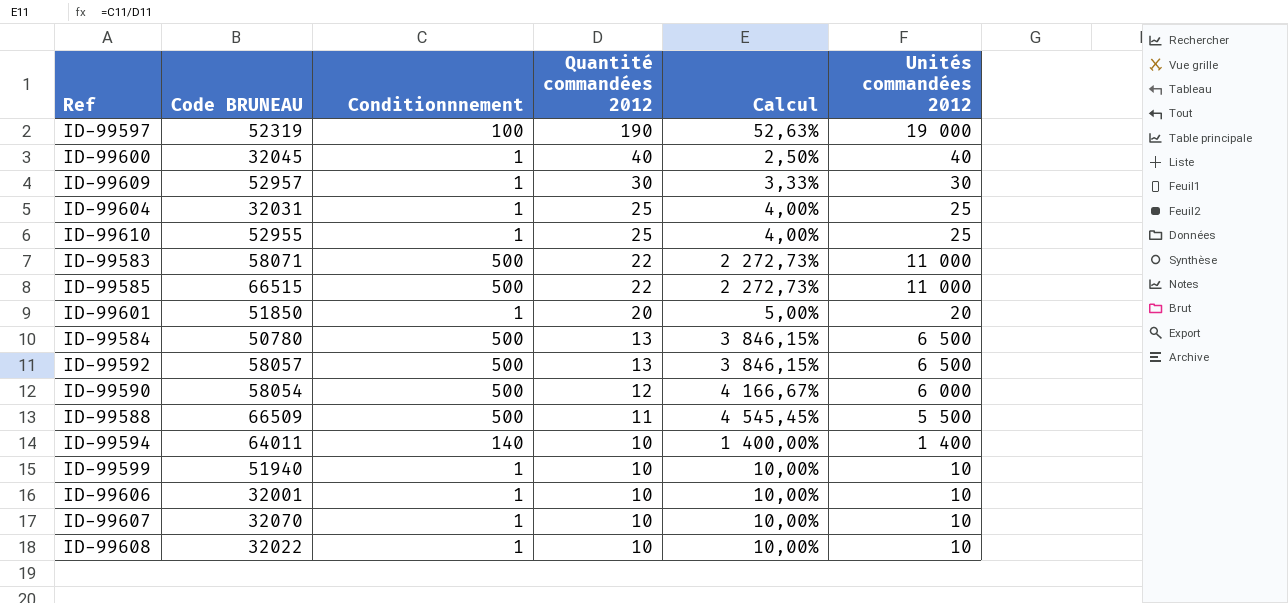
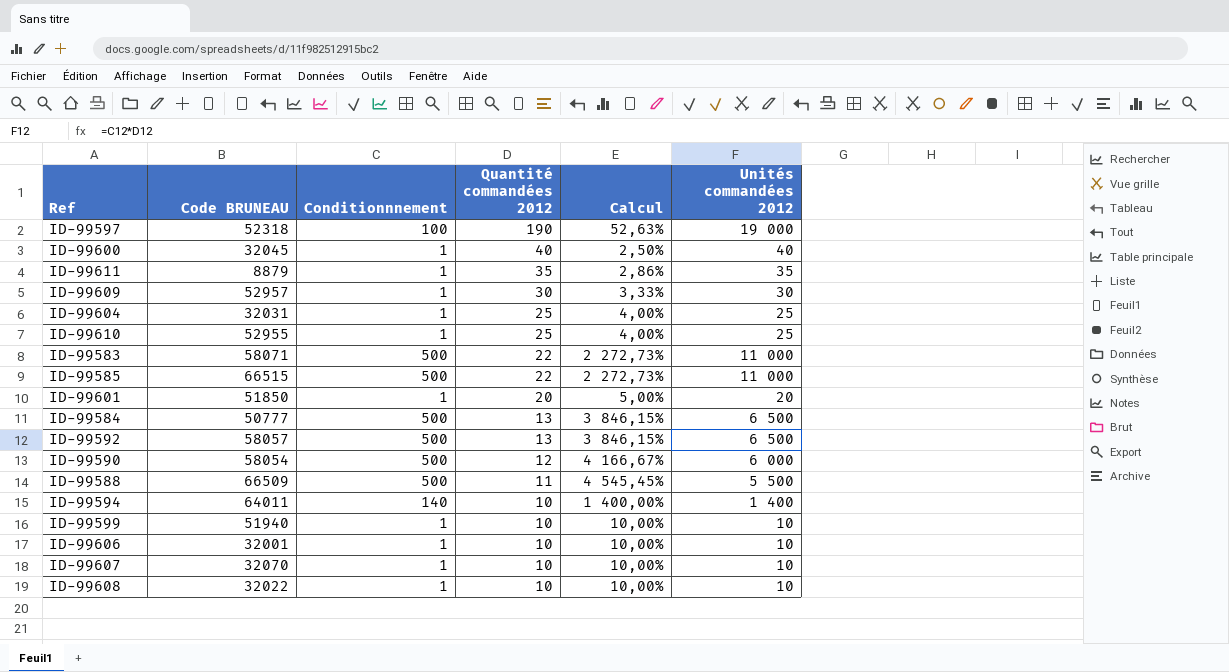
ID-99597 | Code BRUNEAU: 52319 -> 52318
row ID-99611: none -> 8879 | 1 | 35 | 2,86% | 35
ID-99584 | Code BRUNEAU: 50780 -> 50777

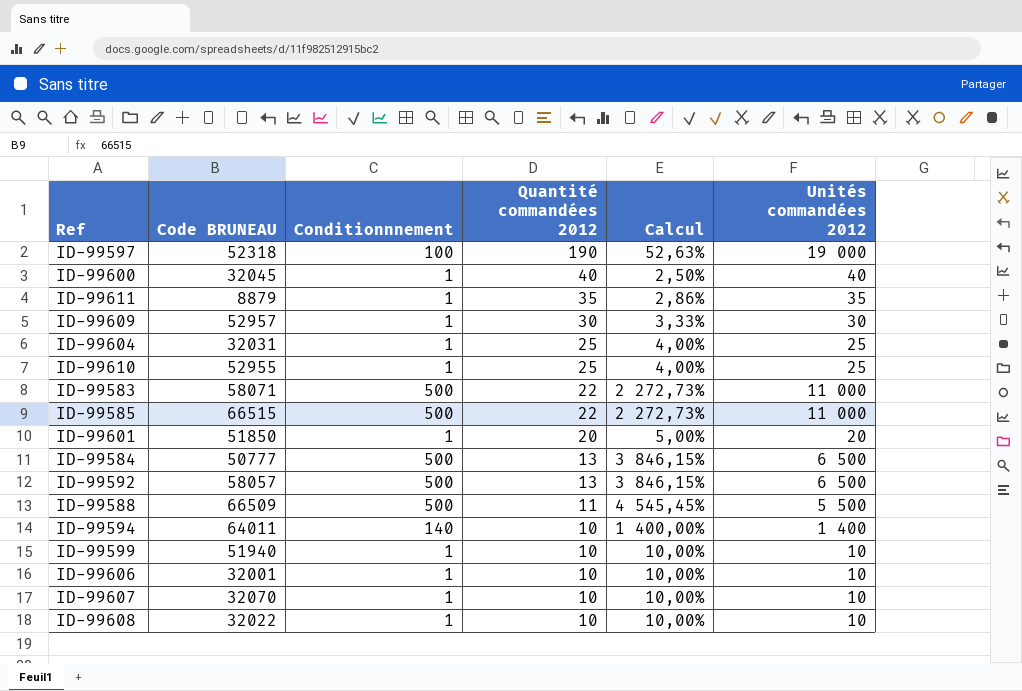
row ID-99590: 58054 | 500 | 12 | 4 166,67% | 6 000 -> none

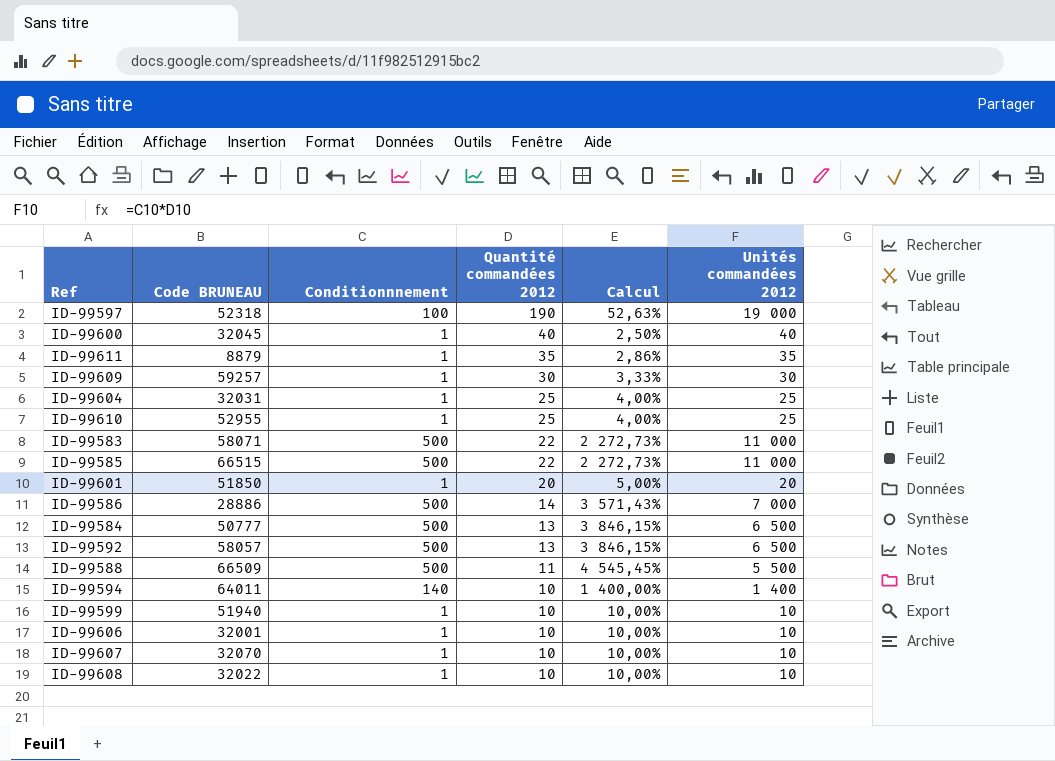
ID-99609 | Code BRUNEAU: 52957 -> 59257
row ID-99586: none -> 28886 | 500 | 14 | 3 571,43% | 7 000

